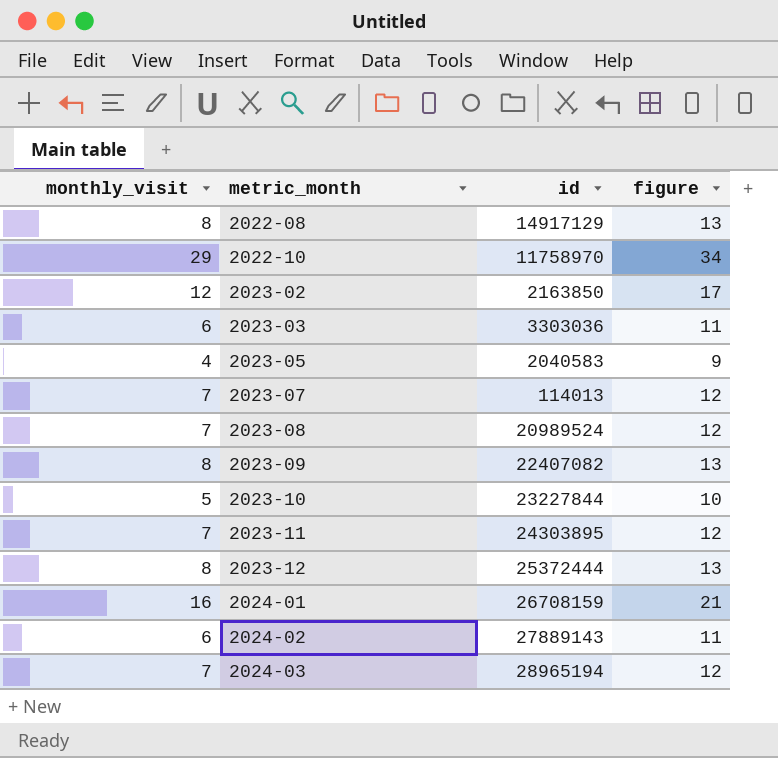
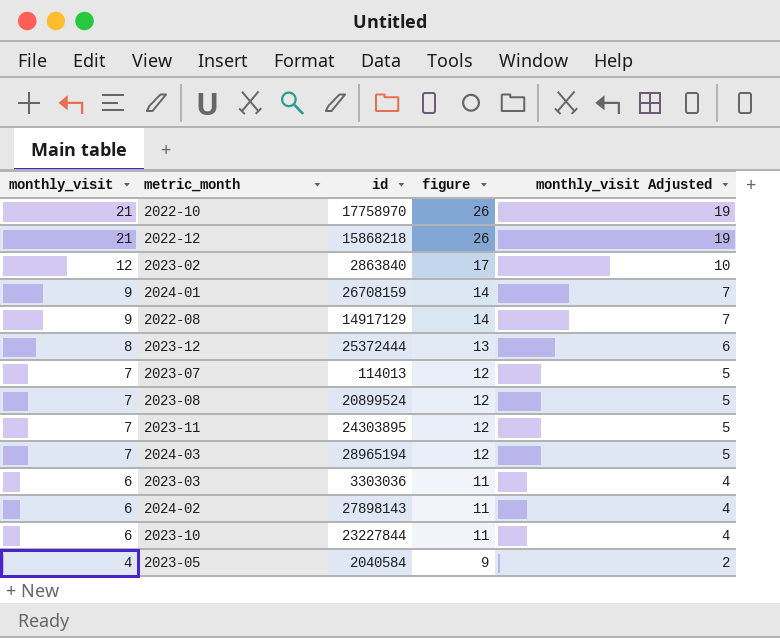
row order: metric_month ascending -> monthly_visit descending
column monthly_visit Adjusted | formula: none -> [monthly_visit] - 2
row 2023-09: 8 | 22407082 | 13 -> none
2022-10 | monthly_visit: 29 -> 21
2022-10 | id: 11758970 -> 17758970
2022-10 | figure: 34 -> 26
row 2022-12: none -> 21 | 15868218 | 26 | 19
2023-02 | id: 2163850 -> 2863840
2024-01 | monthly_visit: 16 -> 9
2024-01 | figure: 21 -> 14
2022-08 | monthly_visit: 8 -> 9
2022-08 | figure: 13 -> 14
2023-08 | id: 20989524 -> 20899524
2024-02 | id: 27889143 -> 27898143
2023-10 | monthly_visit: 5 -> 6
2023-10 | figure: 10 -> 11
2023-05 | id: 2040583 -> 2040584

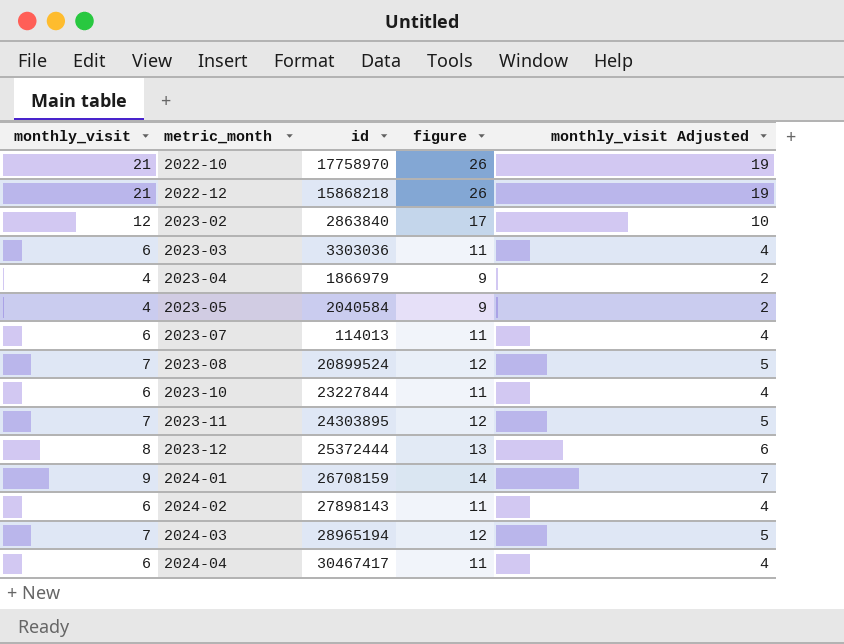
row order: monthly_visit descending -> metric_month ascending
row 2022-08: 9 | 14917129 | 14 | 7 -> none
row 2023-04: none -> 4 | 1866979 | 9 | 2
2023-07 | monthly_visit: 7 -> 6
2023-07 | figure: 12 -> 11
2023-07 | monthly_visit Adjusted: 5 -> 4
row 2024-04: none -> 6 | 30467417 | 11 | 4

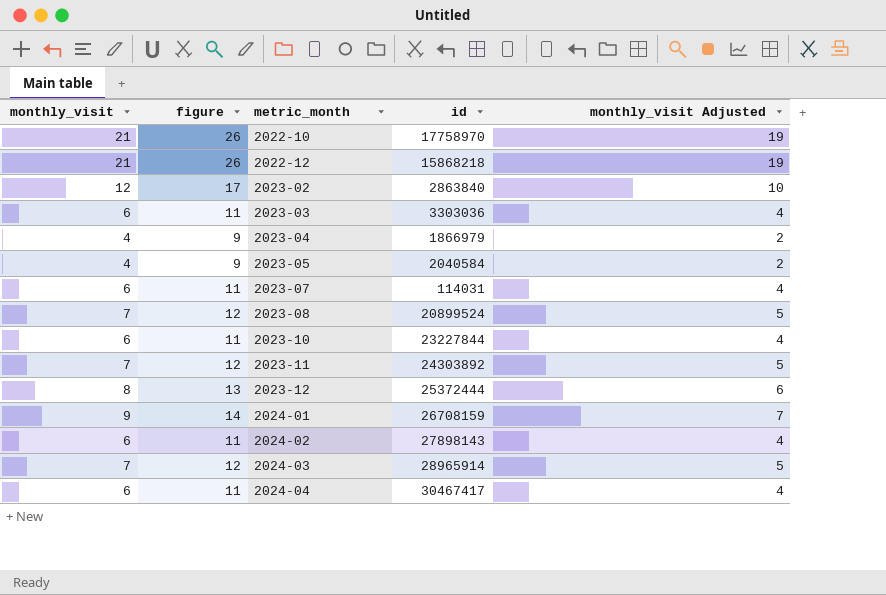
column figure | position: 4 -> 2
2023-07 | id: 114013 -> 114031
2023-11 | id: 24303895 -> 24303892
2024-03 | id: 28965194 -> 28965914

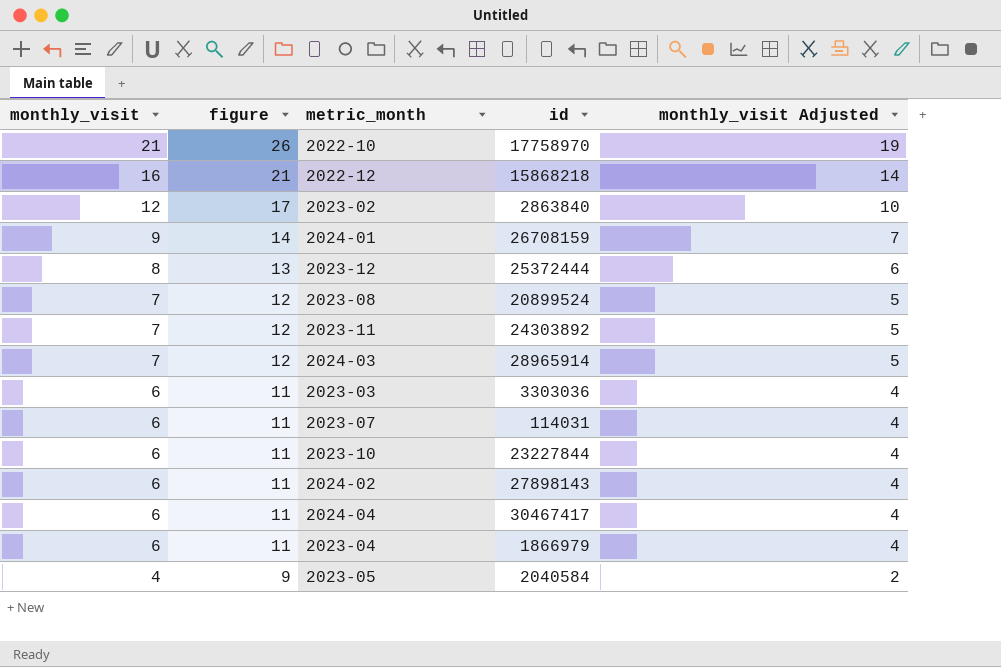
row order: metric_month ascending -> monthly_visit descending
2022-12 | monthly_visit: 21 -> 16
2022-12 | figure: 26 -> 21
2022-12 | monthly_visit Adjusted: 19 -> 14
2023-04 | monthly_visit: 4 -> 6
2023-04 | figure: 9 -> 11
2023-04 | monthly_visit Adjusted: 2 -> 4

